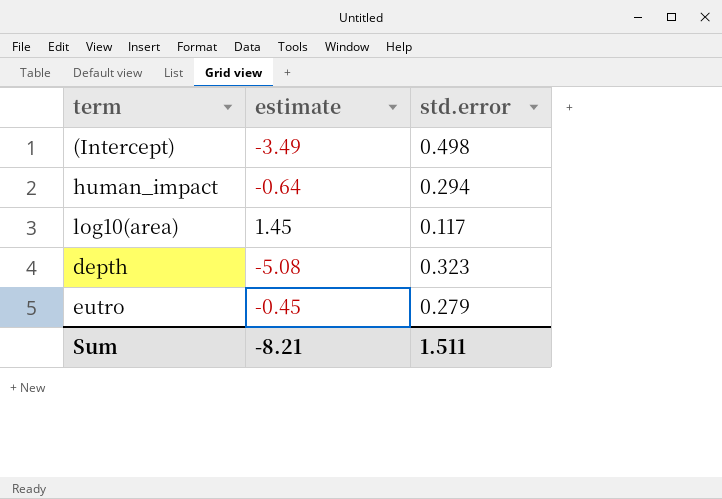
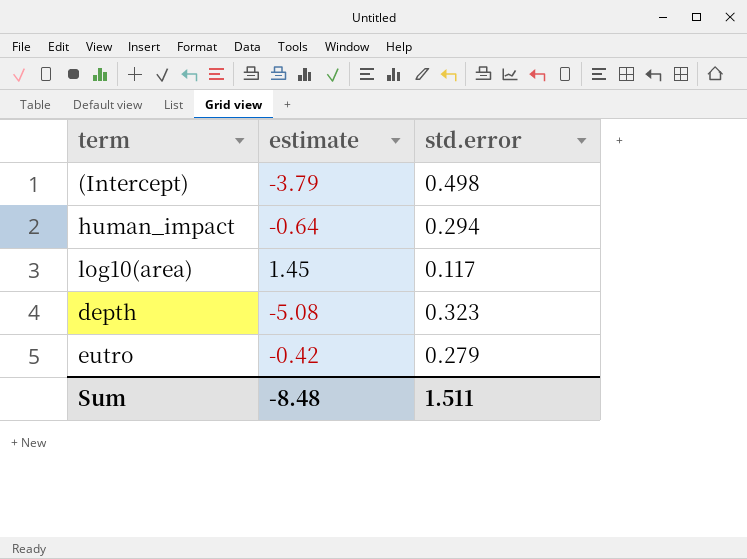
(Intercept) | estimate: -3.49 -> -3.79
eutro | estimate: -0.45 -> -0.42
Sum | estimate: -8.21 -> -8.48

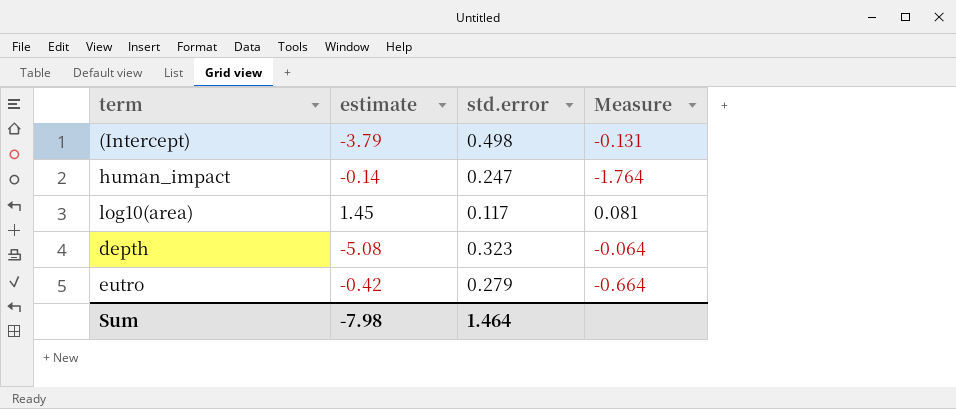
column Measure | formula: none -> [std.error] / [estimate]
human_impact | estimate: -0.64 -> -0.14
human_impact | std.error: 0.294 -> 0.247
Sum | estimate: -8.48 -> -7.98
Sum | std.error: 1.511 -> 1.464

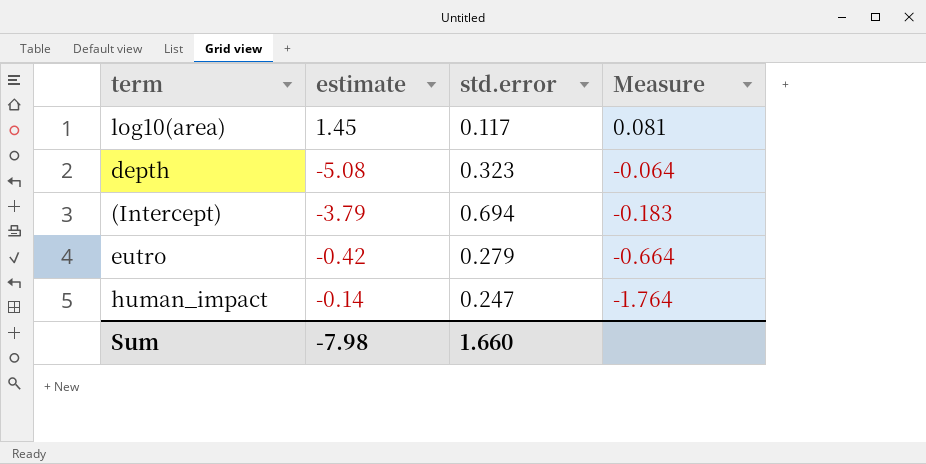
row order: none -> Measure descending
(Intercept) | std.error: 0.498 -> 0.694
(Intercept) | Measure: -0.131 -> -0.183
Sum | std.error: 1.464 -> 1.660

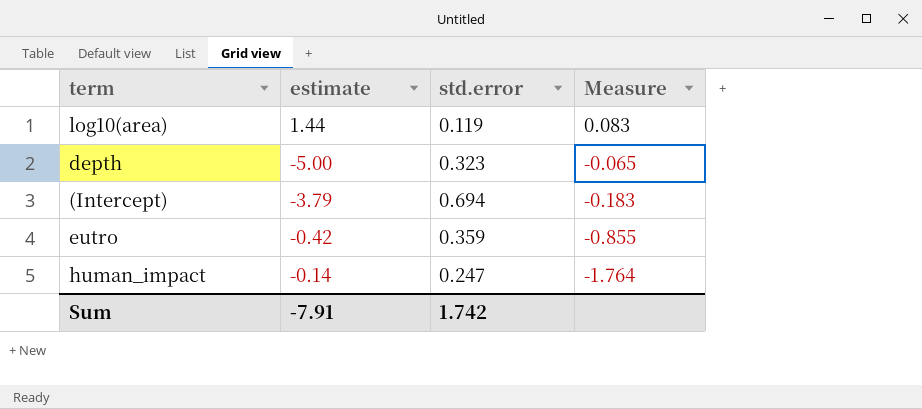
log10(area) | estimate: 1.45 -> 1.44
log10(area) | std.error: 0.117 -> 0.119
log10(area) | Measure: 0.081 -> 0.083
depth | estimate: -5.08 -> -5.00
depth | Measure: -0.064 -> -0.065
eutro | std.error: 0.279 -> 0.359
eutro | Measure: -0.664 -> -0.855
Sum | estimate: -7.98 -> -7.91
Sum | std.error: 1.660 -> 1.742

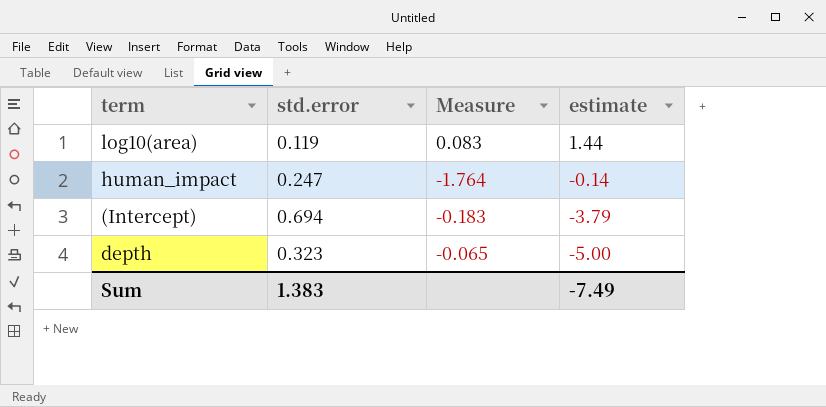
row order: Measure descending -> estimate descending
column estimate | position: 2 -> 4
row eutro: -0.42 | 0.359 | -0.855 -> none
Sum | std.error: 1.742 -> 1.383
Sum | estimate: -7.91 -> -7.49

